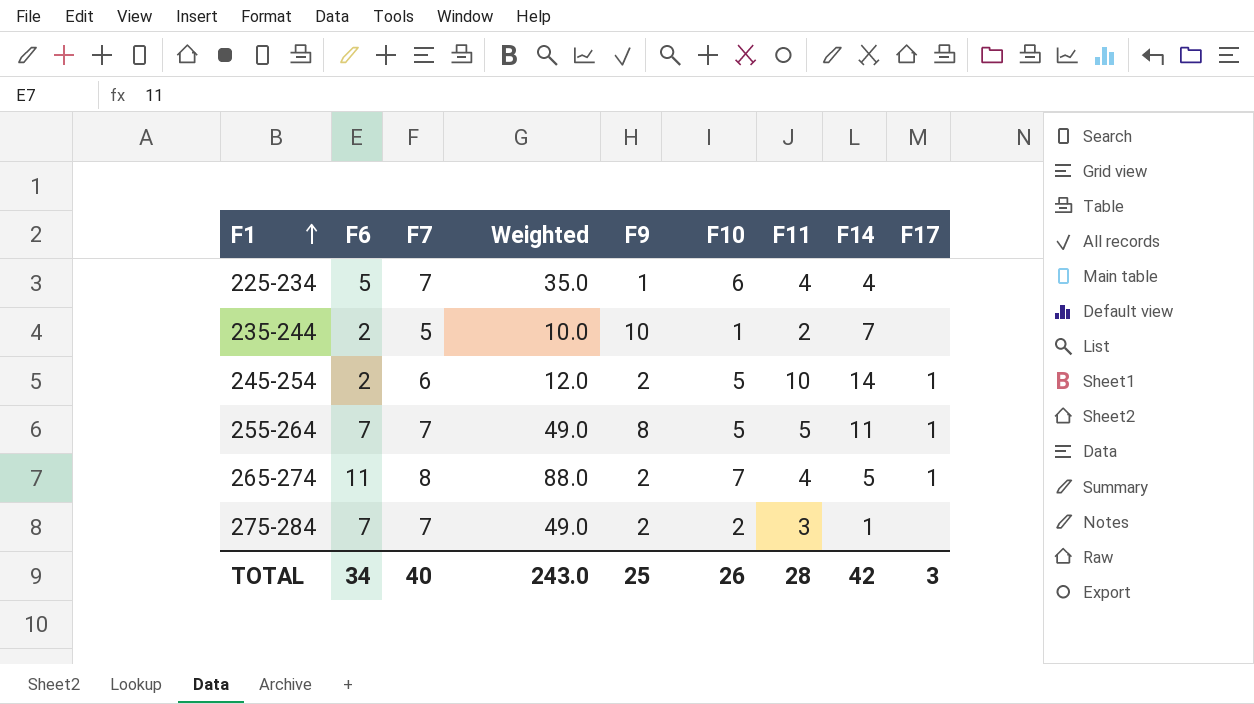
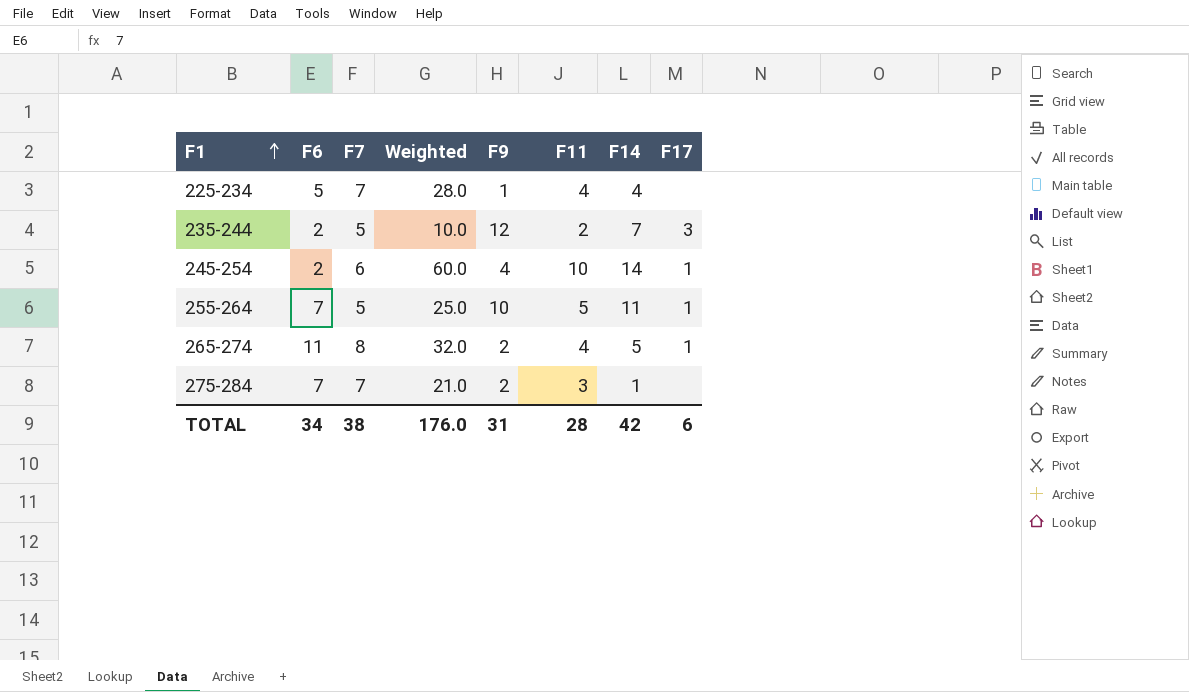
column F10 | position: 6 -> none
column Weighted | formula: [F6] * [F7] -> [F7] * [F11]
235-244 | F9: 10 -> 12
235-244 | F17: none -> 3
245-254 | F9: 2 -> 4
255-264 | F7: 7 -> 5
255-264 | F9: 8 -> 10
TOTAL | F7: 40 -> 38
TOTAL | Weighted: 243.0 -> 176.0
TOTAL | F9: 25 -> 31
TOTAL | F17: 3 -> 6

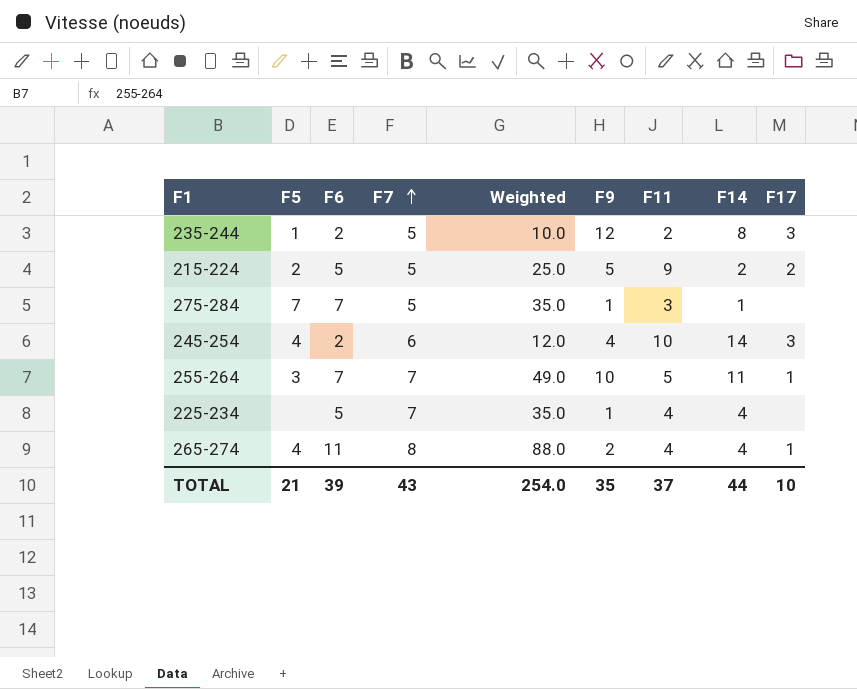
row order: F1 ascending -> F7 ascending
column F5 | position: none -> 2
column Weighted | formula: [F7] * [F11] -> [F6] * [F7]
235-244 | F14: 7 -> 8
row 215-224: none -> 2 | 5 | 5 | 25.0 | 5 | 9 | 2 | 2
275-284 | F7: 7 -> 5
275-284 | F9: 2 -> 1
245-254 | F17: 1 -> 3
255-264 | F7: 5 -> 7
265-274 | F14: 5 -> 4
TOTAL | F6: 34 -> 39
TOTAL | F7: 38 -> 43
TOTAL | Weighted: 176.0 -> 254.0
TOTAL | F9: 31 -> 35
TOTAL | F11: 28 -> 37
TOTAL | F14: 42 -> 44
TOTAL | F17: 6 -> 10

